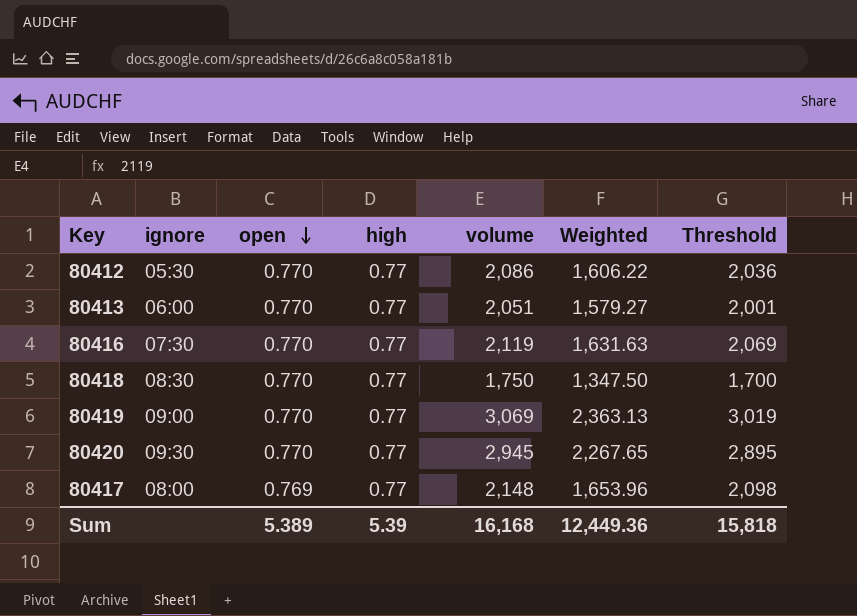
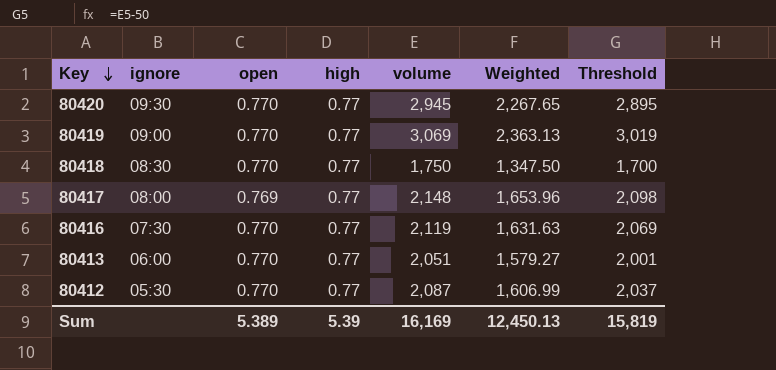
row order: open descending -> Key descending
80412 | volume: 2,086 -> 2,087
80412 | Weighted: 1,606.22 -> 1,606.99
80412 | Threshold: 2,036 -> 2,037
Sum | volume: 16,168 -> 16,169
Sum | Weighted: 12,449.36 -> 12,450.13
Sum | Threshold: 15,818 -> 15,819

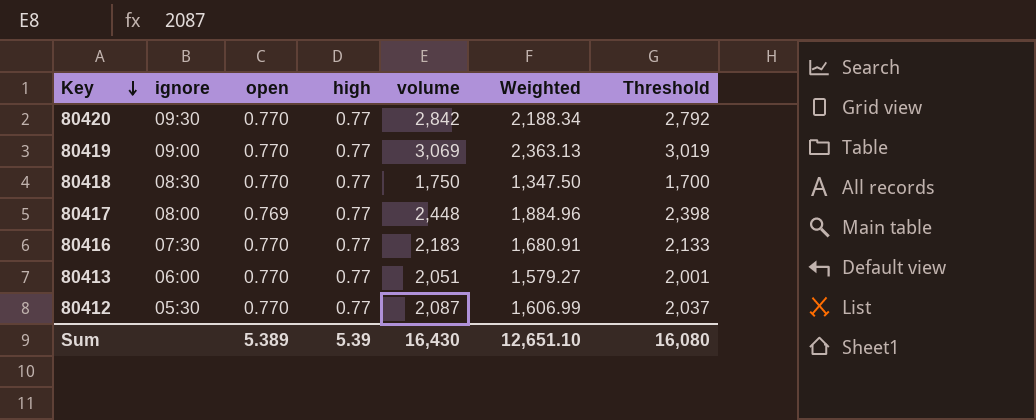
80420 | volume: 2,945 -> 2,842
80420 | Weighted: 2,267.65 -> 2,188.34
80420 | Threshold: 2,895 -> 2,792
80417 | volume: 2,148 -> 2,448
80417 | Weighted: 1,653.96 -> 1,884.96
80417 | Threshold: 2,098 -> 2,398
80416 | volume: 2,119 -> 2,183
80416 | Weighted: 1,631.63 -> 1,680.91
80416 | Threshold: 2,069 -> 2,133
Sum | volume: 16,169 -> 16,430
Sum | Weighted: 12,450.13 -> 12,651.10
Sum | Threshold: 15,819 -> 16,080

